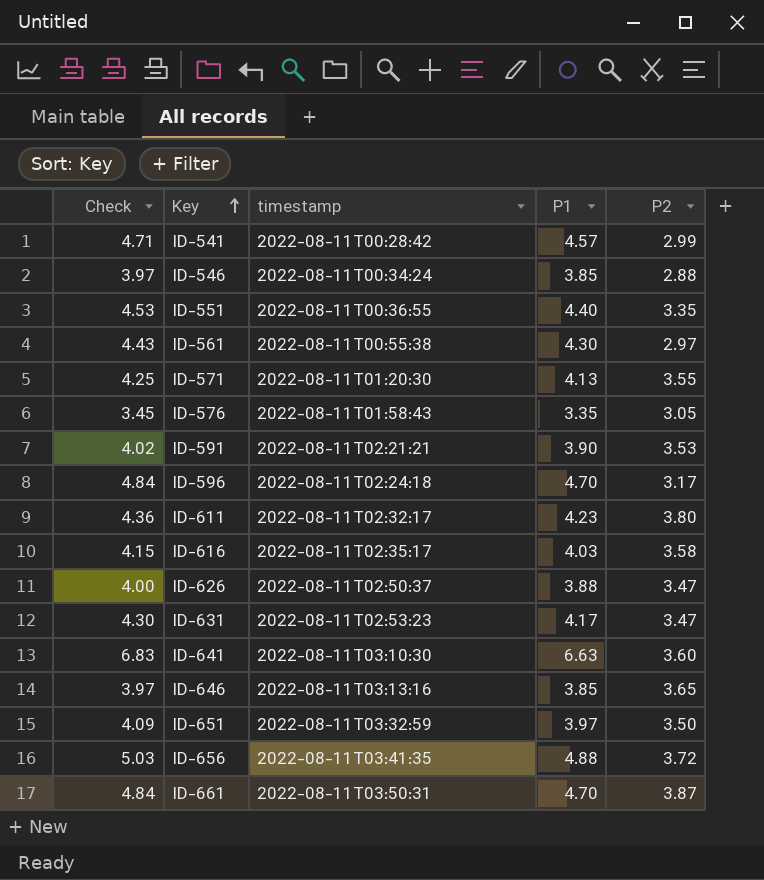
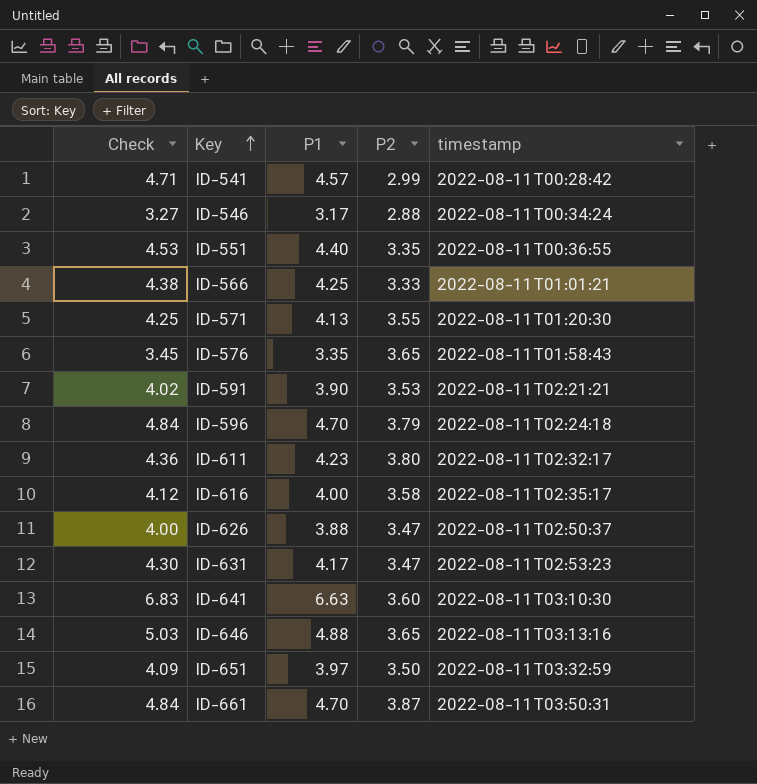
column timestamp | position: 3 -> 5
row ID-561: 4.43 | 2022-08-11T00:55:38 | 4.30 | 2.97 -> none
row ID-656: 5.03 | 2022-08-11T03:41:35 | 4.88 | 3.72 -> none
ID-546 | Check: 3.97 -> 3.27
ID-546 | P1: 3.85 -> 3.17
row ID-566: none -> 4.38 | 4.25 | 3.33 | 2022-08-11T01:01:21
ID-576 | P2: 3.05 -> 3.65
ID-596 | P2: 3.17 -> 3.79
ID-616 | Check: 4.15 -> 4.12
ID-616 | P1: 4.03 -> 4.00
ID-646 | Check: 3.97 -> 5.03
ID-646 | P1: 3.85 -> 4.88

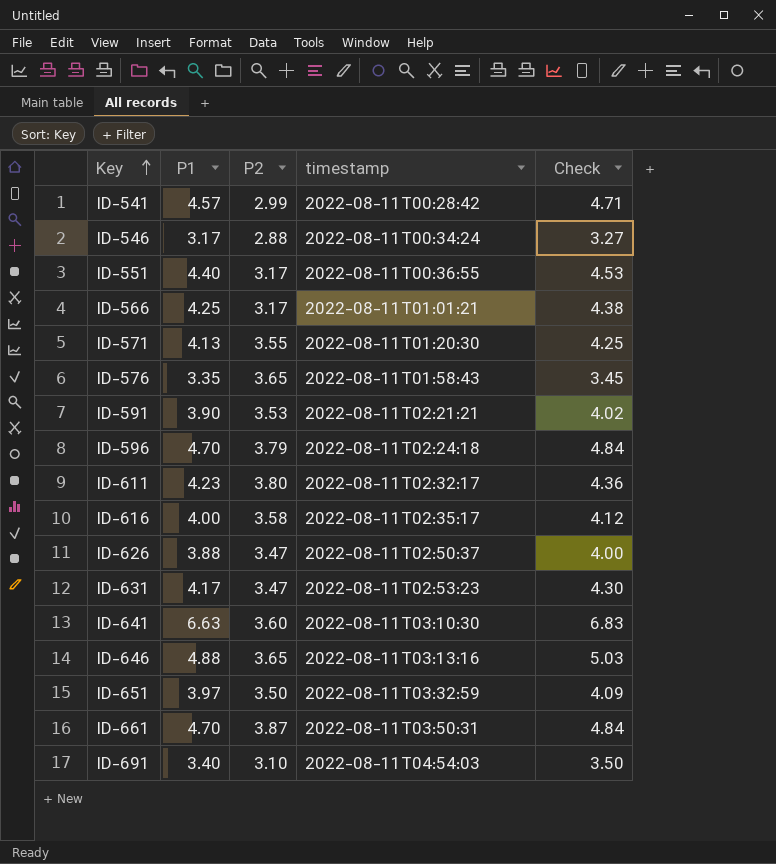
column Check | position: 1 -> 5
ID-551 | P2: 3.35 -> 3.17
ID-566 | P2: 3.33 -> 3.17
row ID-691: none -> 3.40 | 3.10 | 2022-08-11T04:54:03 | 3.50

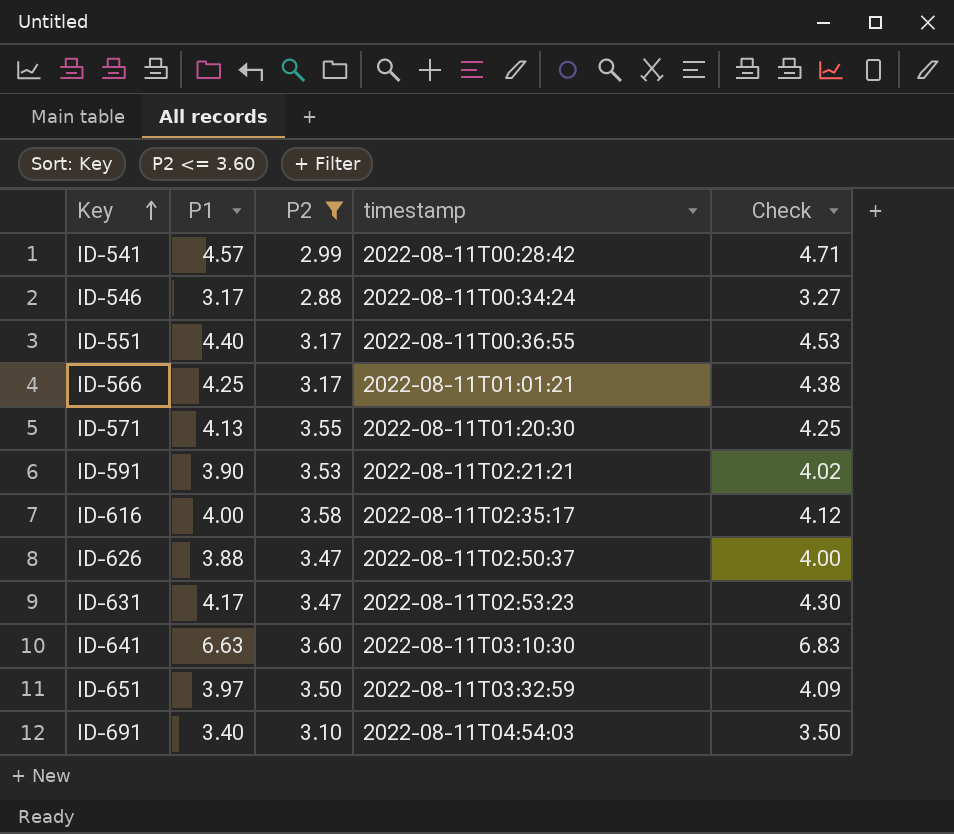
filter: none -> P2 <= 3.60

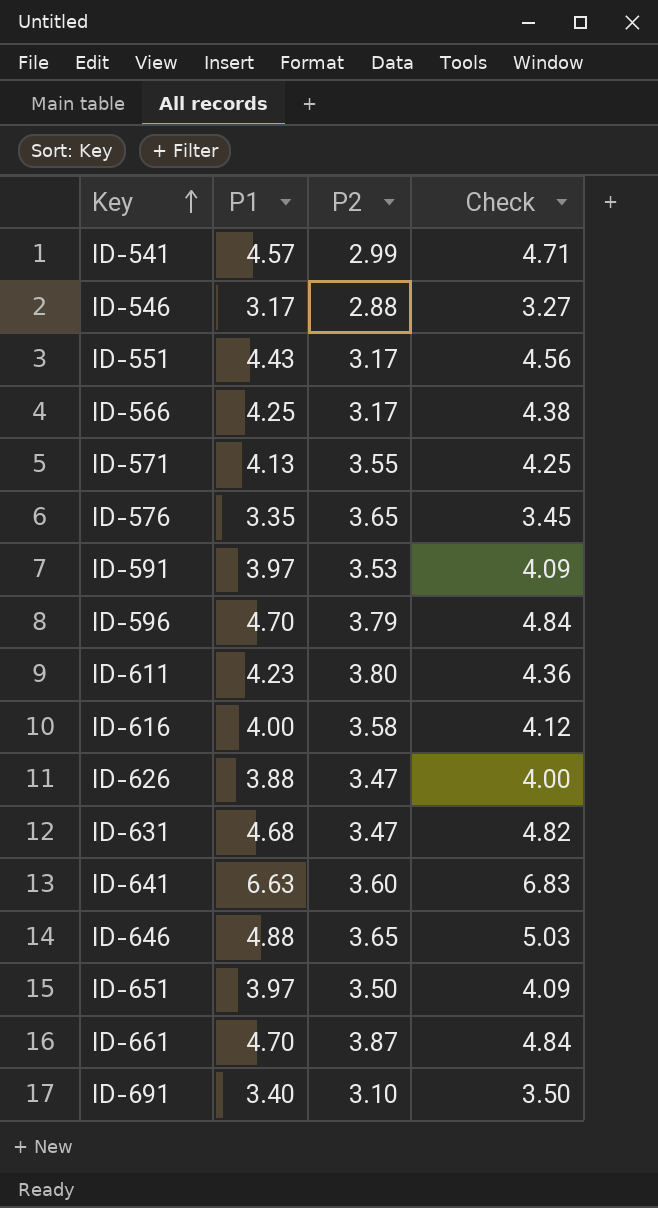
filter: P2 <= 3.60 -> none
column timestamp | position: 4 -> none
ID-551 | P1: 4.40 -> 4.43
ID-551 | Check: 4.53 -> 4.56
ID-591 | P1: 3.90 -> 3.97
ID-591 | Check: 4.02 -> 4.09
ID-631 | P1: 4.17 -> 4.68
ID-631 | Check: 4.30 -> 4.82

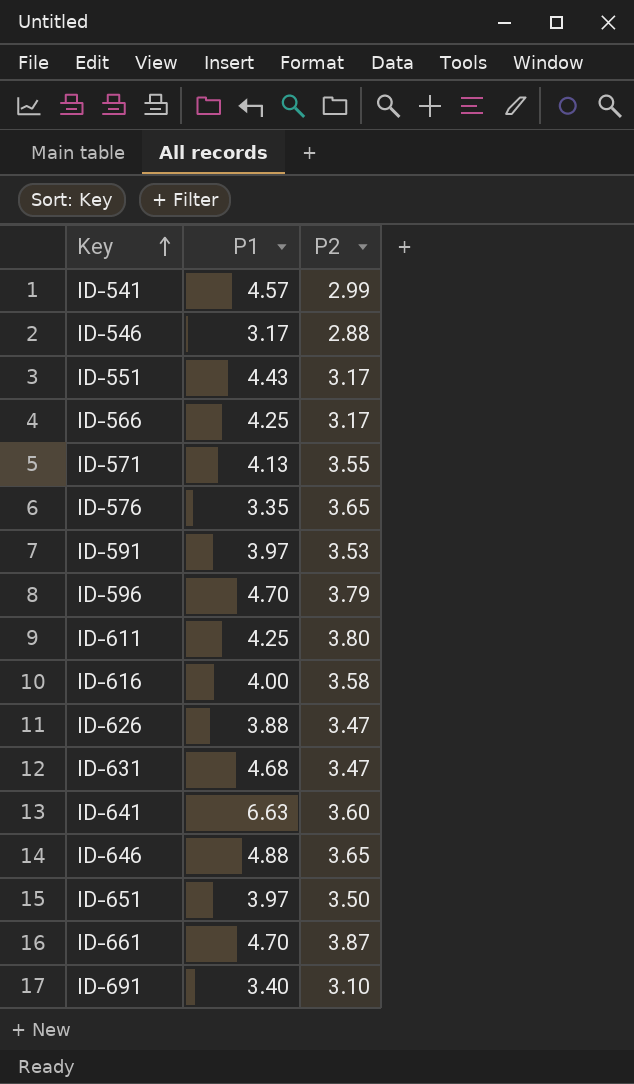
column Check | formula: [P1] * 1.03 -> none
ID-611 | P1: 4.23 -> 4.25

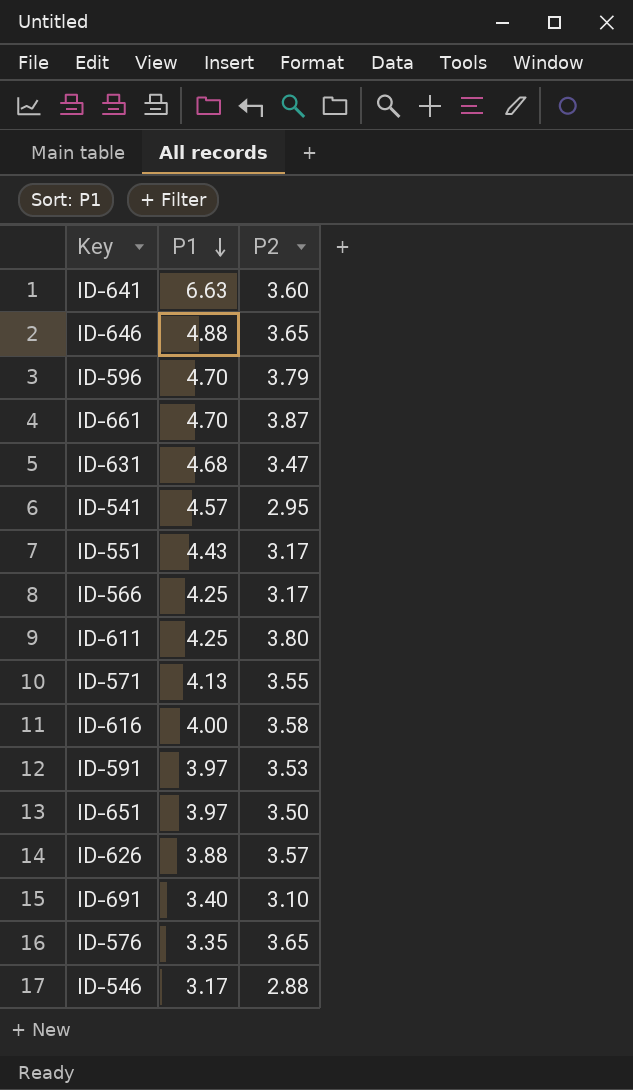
row order: Key ascending -> P1 descending
ID-541 | P2: 2.99 -> 2.95
ID-626 | P2: 3.47 -> 3.57

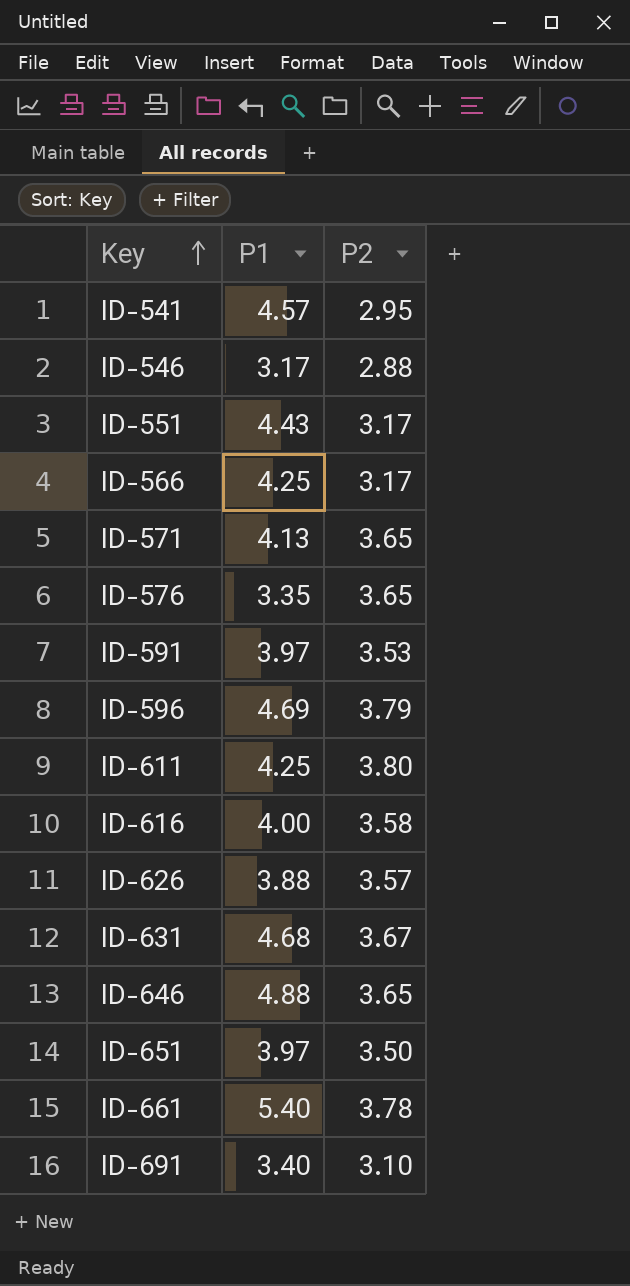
row order: P1 descending -> Key ascending
row ID-641: 6.63 | 3.60 -> none
ID-571 | P2: 3.55 -> 3.65
ID-596 | P1: 4.70 -> 4.69
ID-631 | P2: 3.47 -> 3.67
ID-661 | P1: 4.70 -> 5.40
ID-661 | P2: 3.87 -> 3.78

